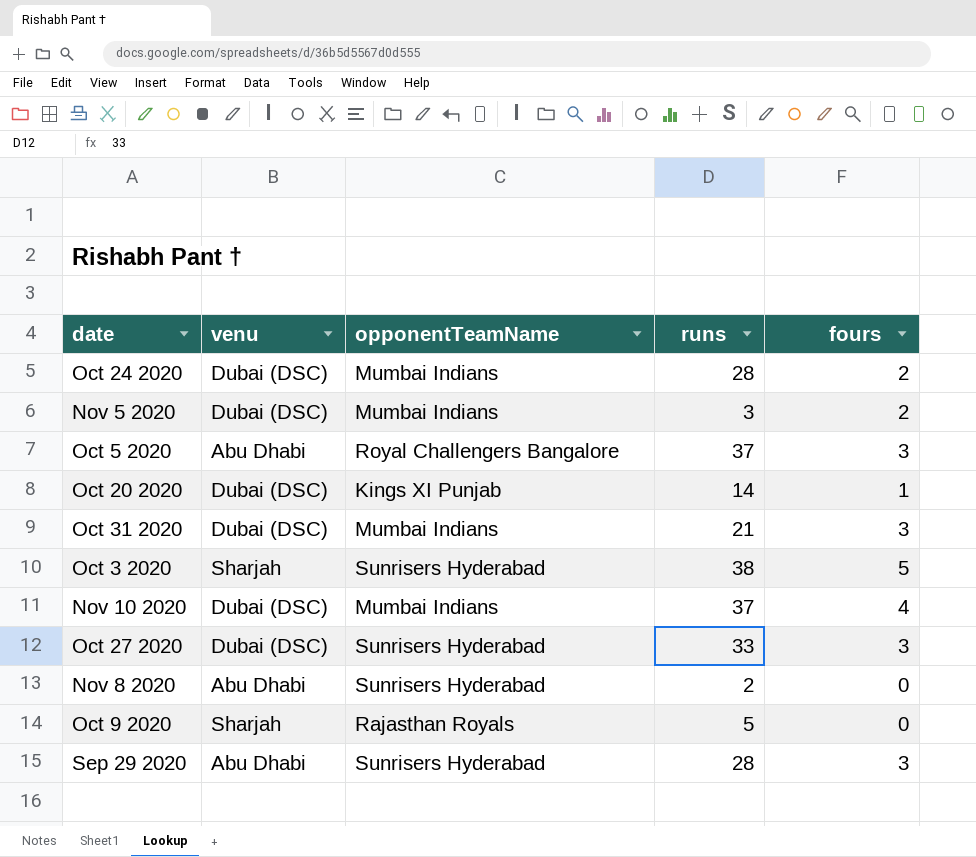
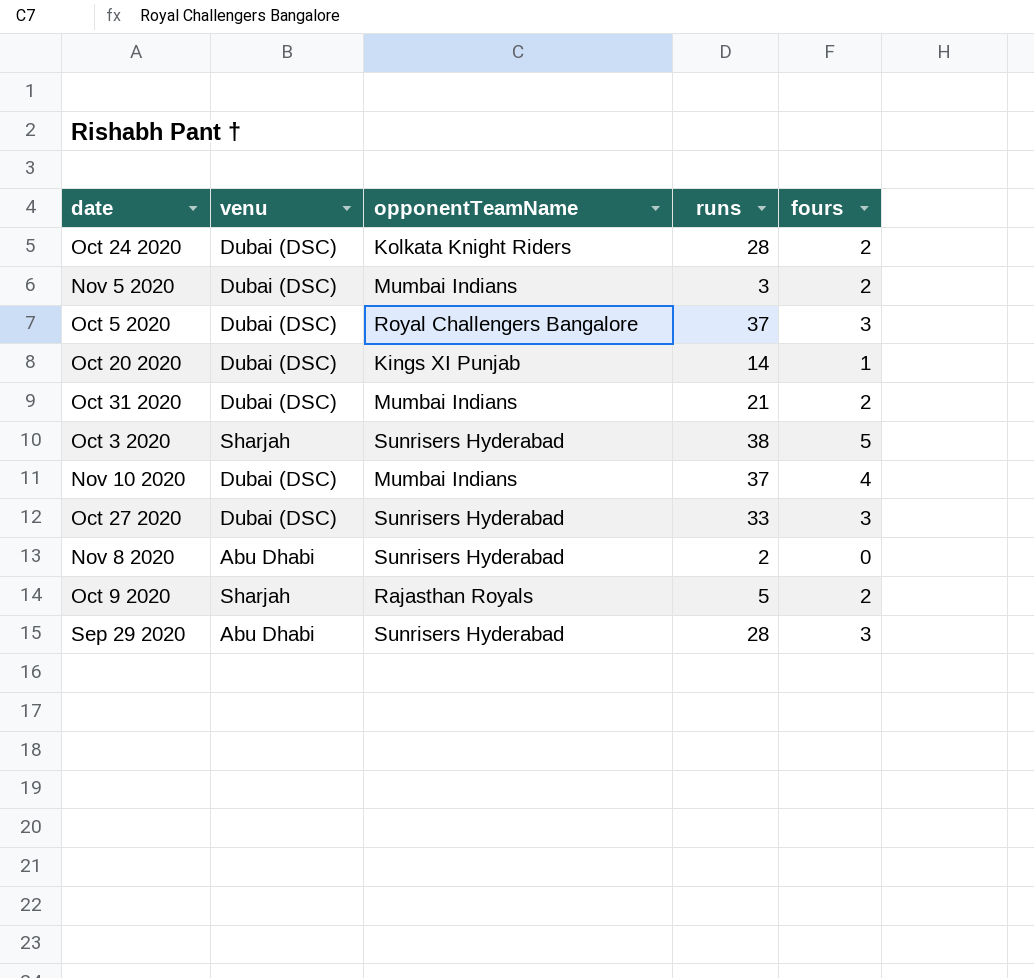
Oct 24 2020 | opponentTeamName: Mumbai Indians -> Kolkata Knight Riders
Oct 5 2020 | venu: Abu Dhabi -> Dubai (DSC)
Oct 31 2020 | fours: 3 -> 2
Oct 9 2020 | fours: 0 -> 2

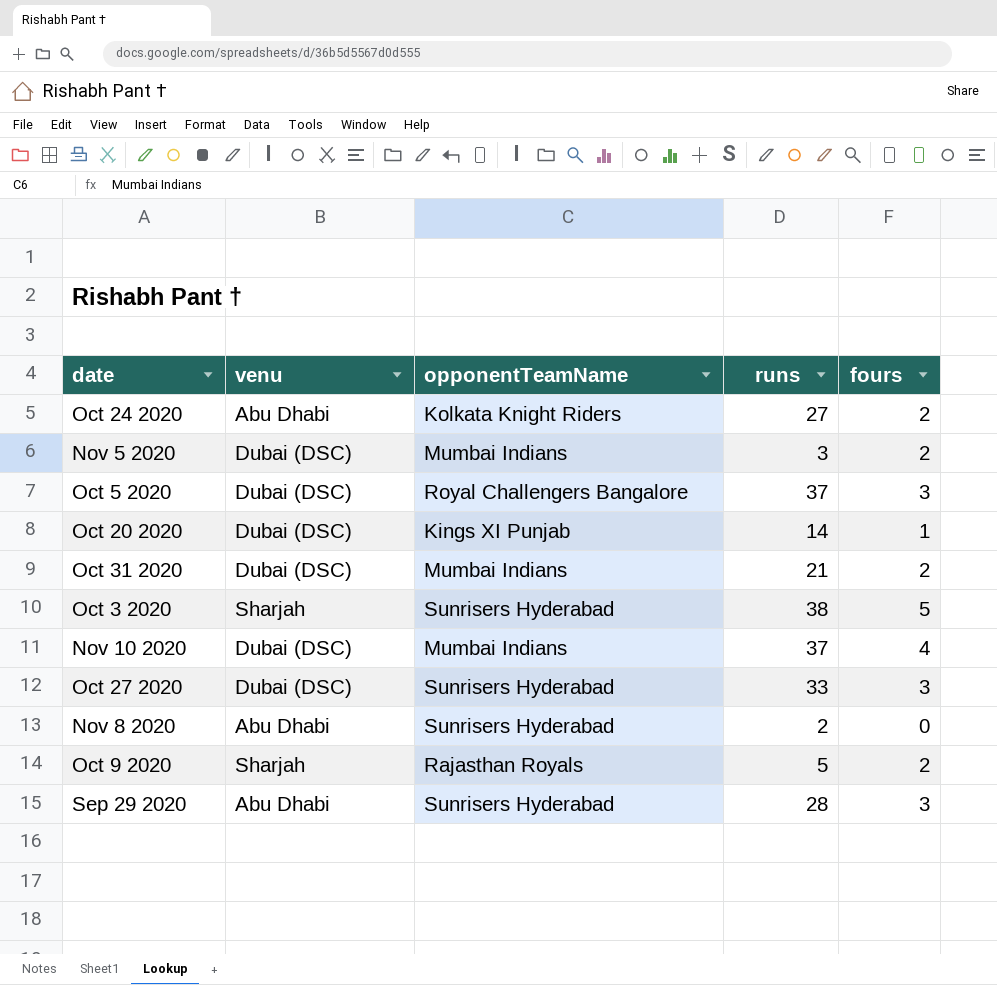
Oct 24 2020 | venu: Dubai (DSC) -> Abu Dhabi
Oct 24 2020 | runs: 28 -> 27

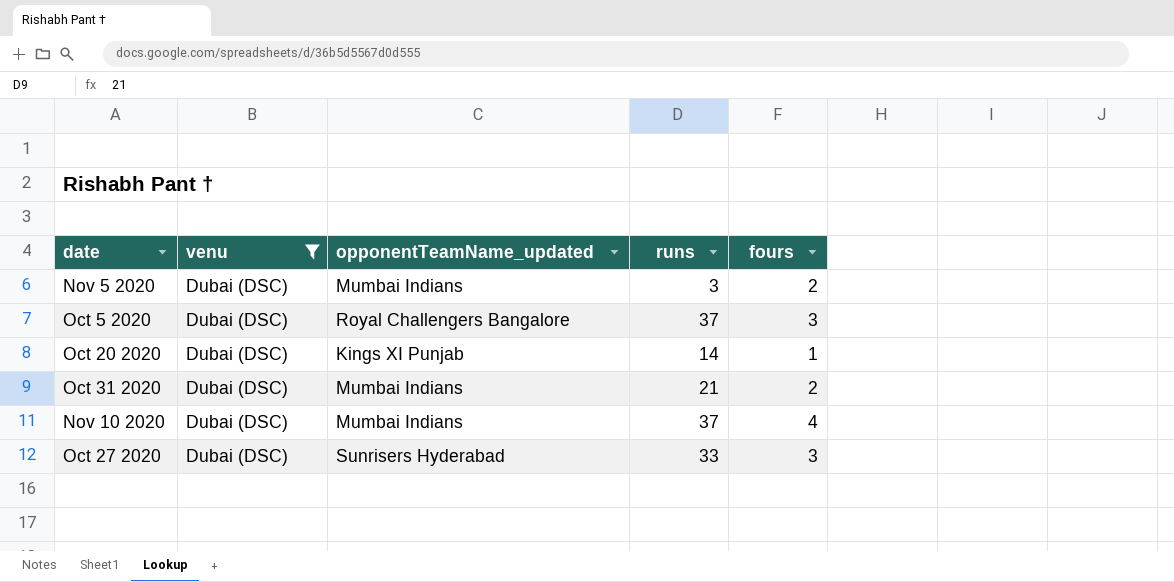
filter: none -> venu = Dubai (DSC)
column name: opponentTeamName -> opponentTeamName_updated

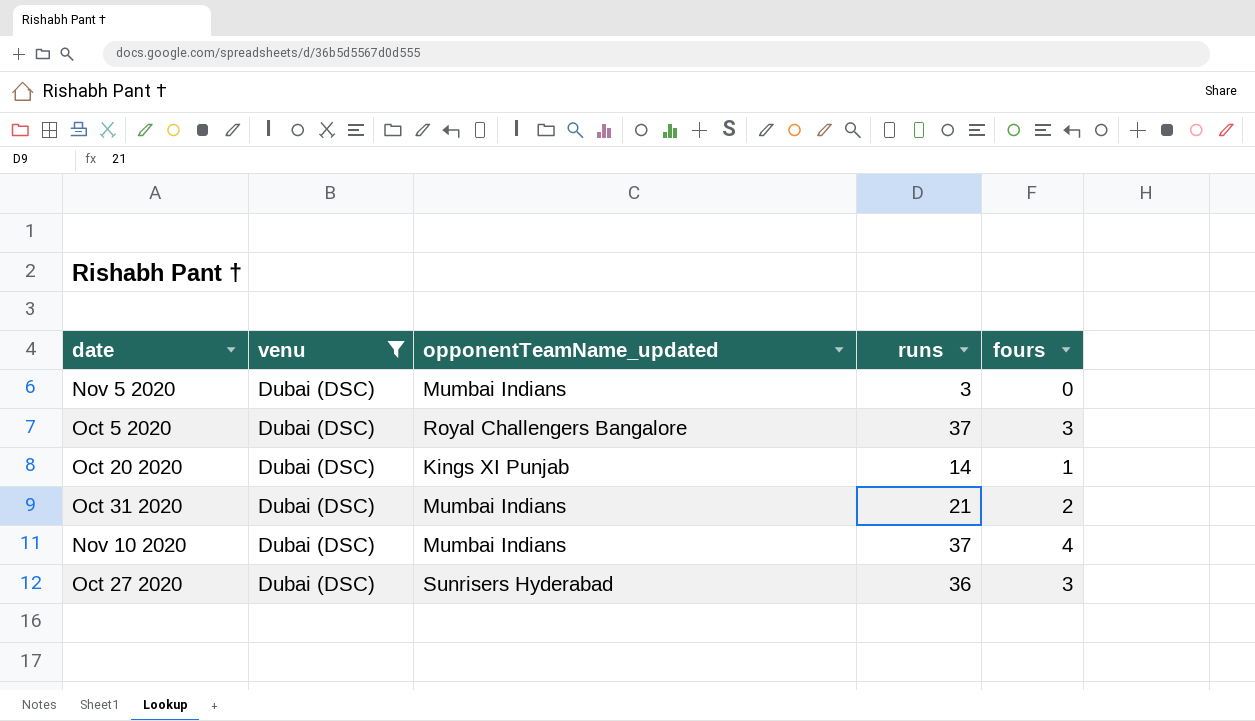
Nov 5 2020 | fours: 2 -> 0
Oct 27 2020 | runs: 33 -> 36

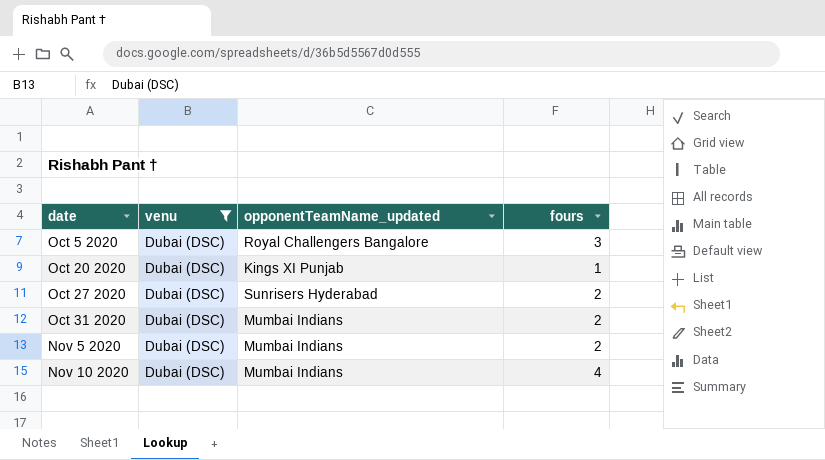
row order: none -> date ascending
column runs | position: 4 -> none
Oct 27 2020 | fours: 3 -> 2
Nov 5 2020 | fours: 0 -> 2

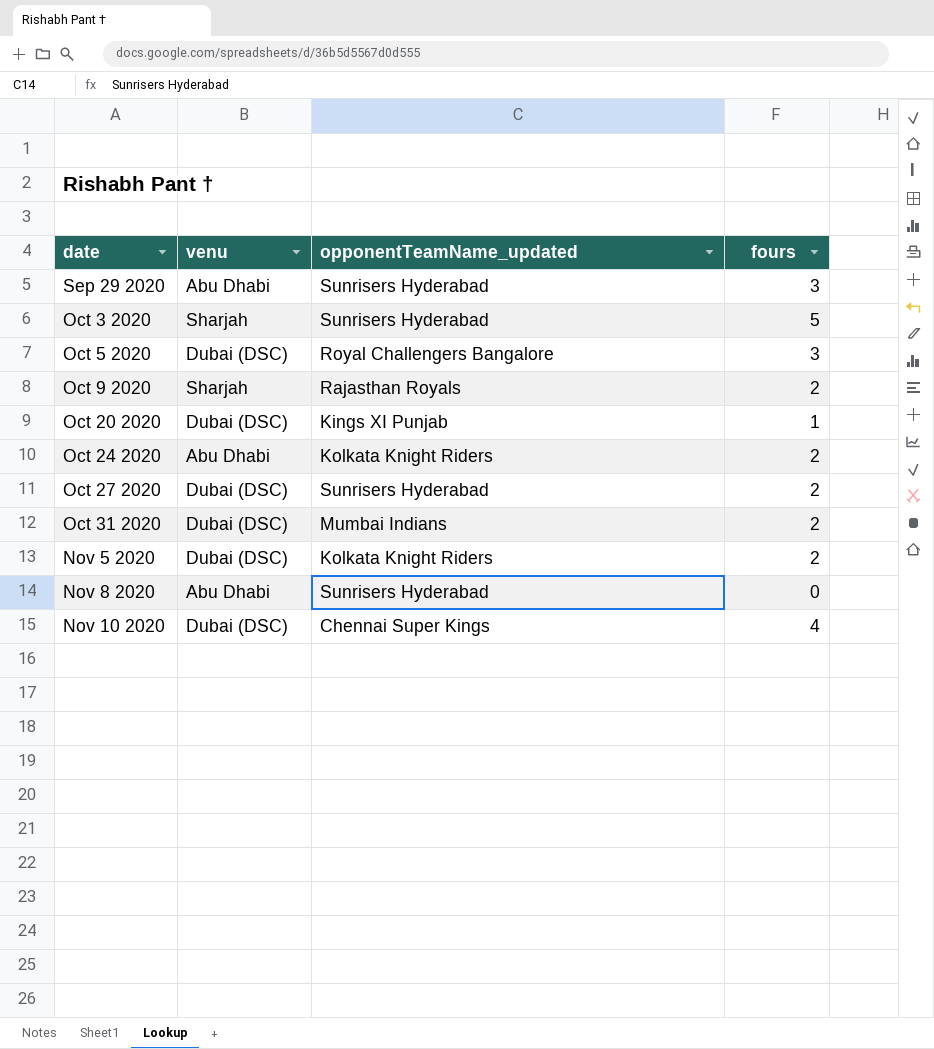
filter: venu = Dubai (DSC) -> none
Nov 5 2020 | opponentTeamName_updated: Mumbai Indians -> Kolkata Knight Riders
Nov 10 2020 | opponentTeamName_updated: Mumbai Indians -> Chennai Super Kings

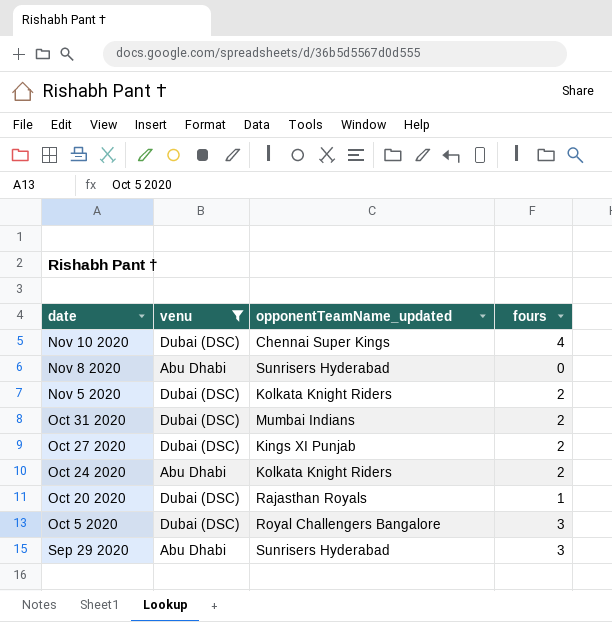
filter: none -> venu != Sharjah
row order: date ascending -> date descending
Oct 27 2020 | opponentTeamName_updated: Sunrisers Hyderabad -> Kings XI Punjab
Oct 20 2020 | opponentTeamName_updated: Kings XI Punjab -> Rajasthan Royals

